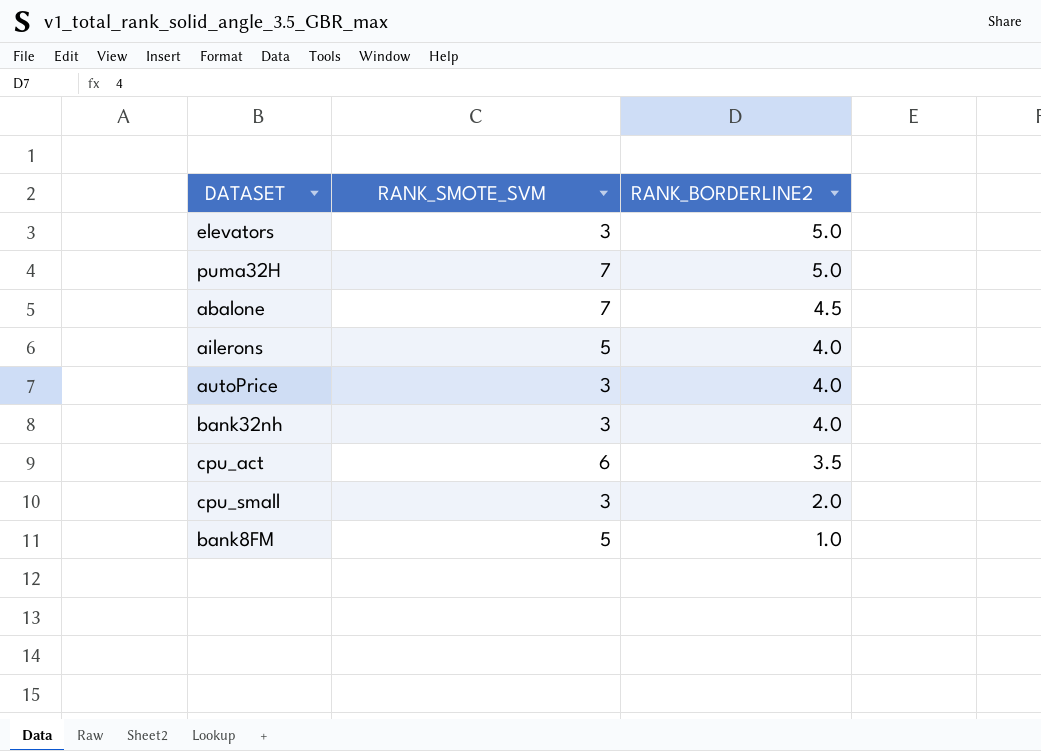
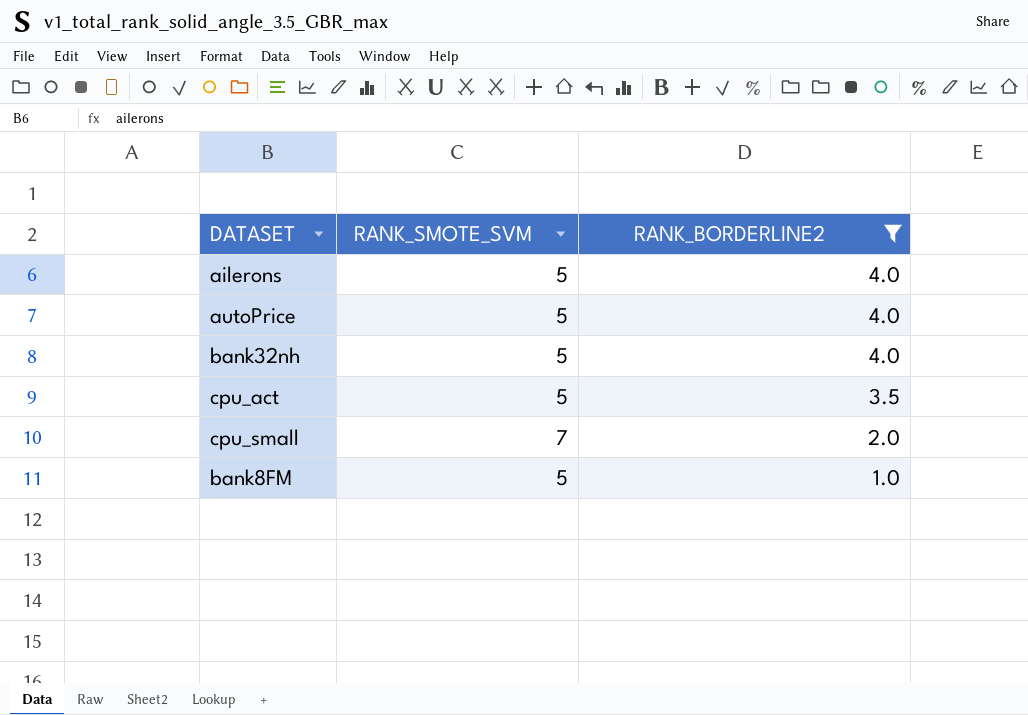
filter: none -> RANK_BORDERLINE2 <= 4.0
autoPrice | RANK_SMOTE_SVM: 3 -> 5
bank32nh | RANK_SMOTE_SVM: 3 -> 5
cpu_act | RANK_SMOTE_SVM: 6 -> 5
cpu_small | RANK_SMOTE_SVM: 3 -> 7

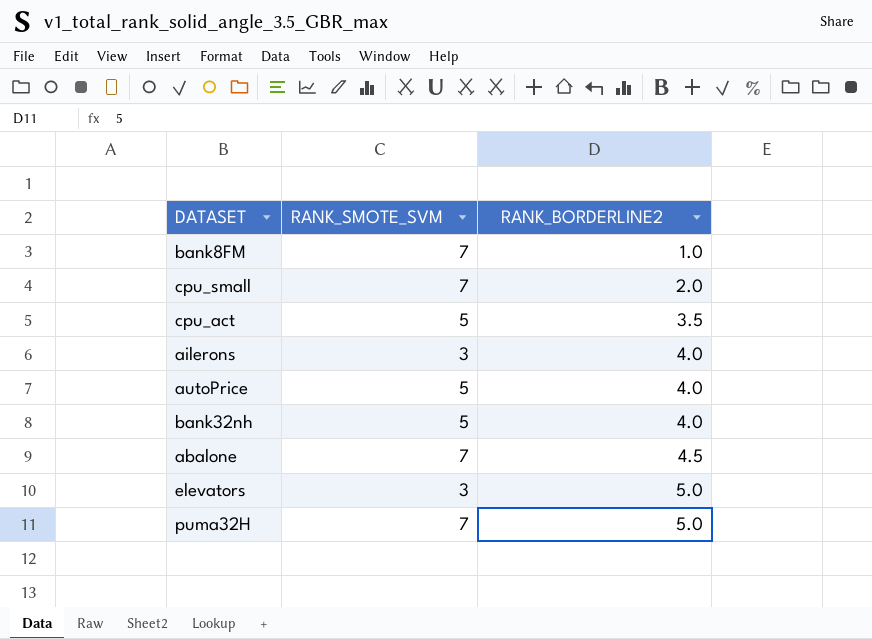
filter: RANK_BORDERLINE2 <= 4.0 -> none
row order: RANK_BORDERLINE2 descending -> RANK_BORDERLINE2 ascending
bank8FM | RANK_SMOTE_SVM: 5 -> 7
ailerons | RANK_SMOTE_SVM: 5 -> 3

